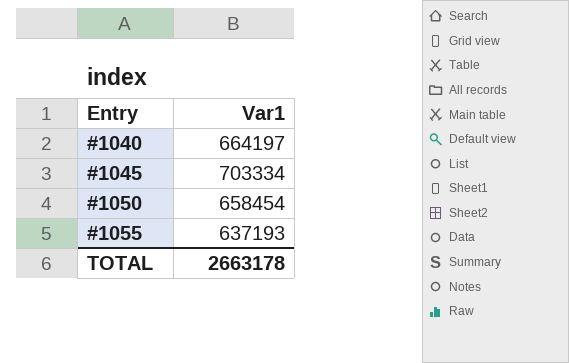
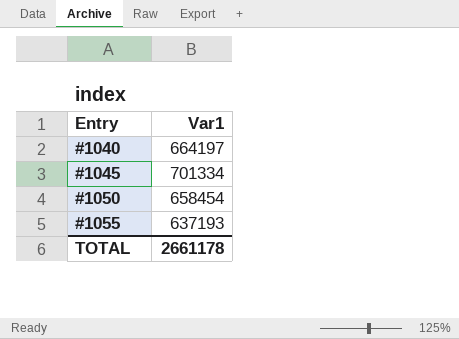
#1045 | Var1: 703334 -> 701334
TOTAL | Var1: 2663178 -> 2661178

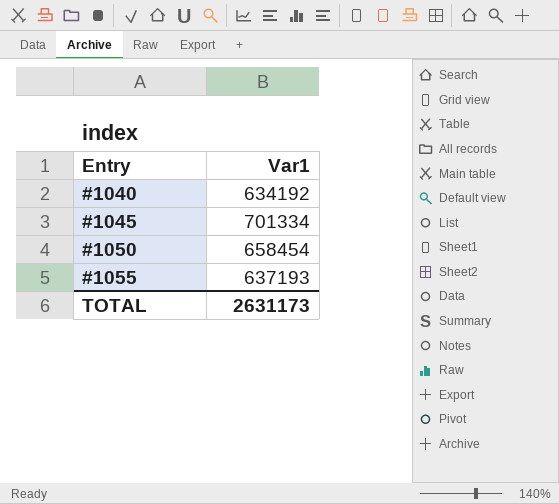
#1040 | Var1: 664197 -> 634192
TOTAL | Var1: 2661178 -> 2631173

